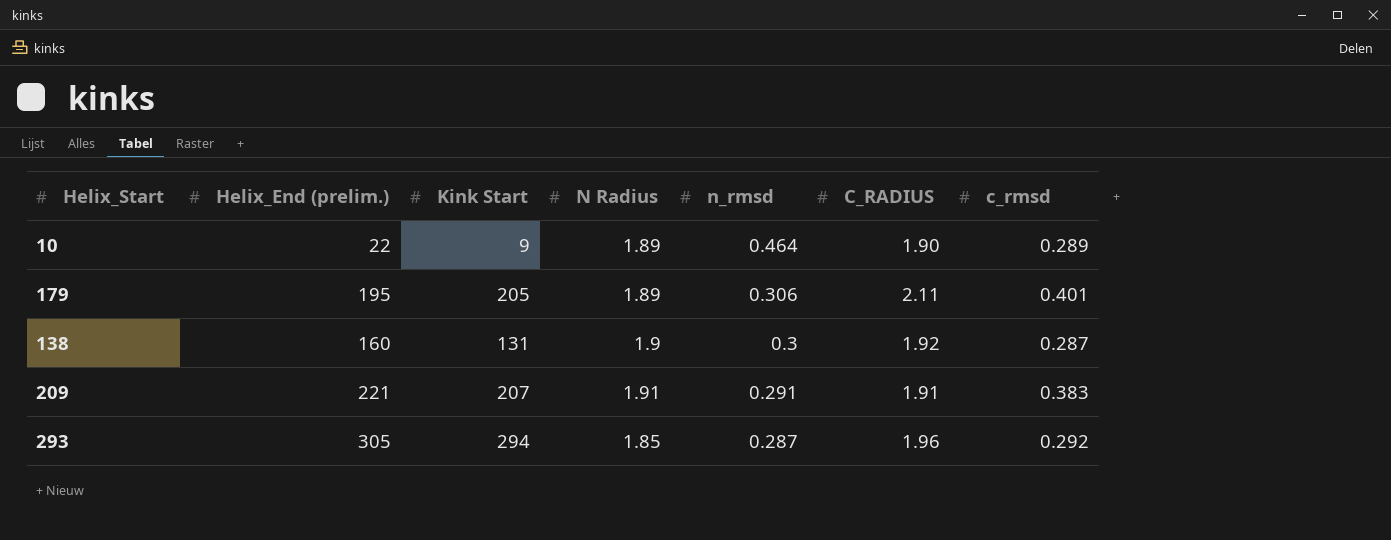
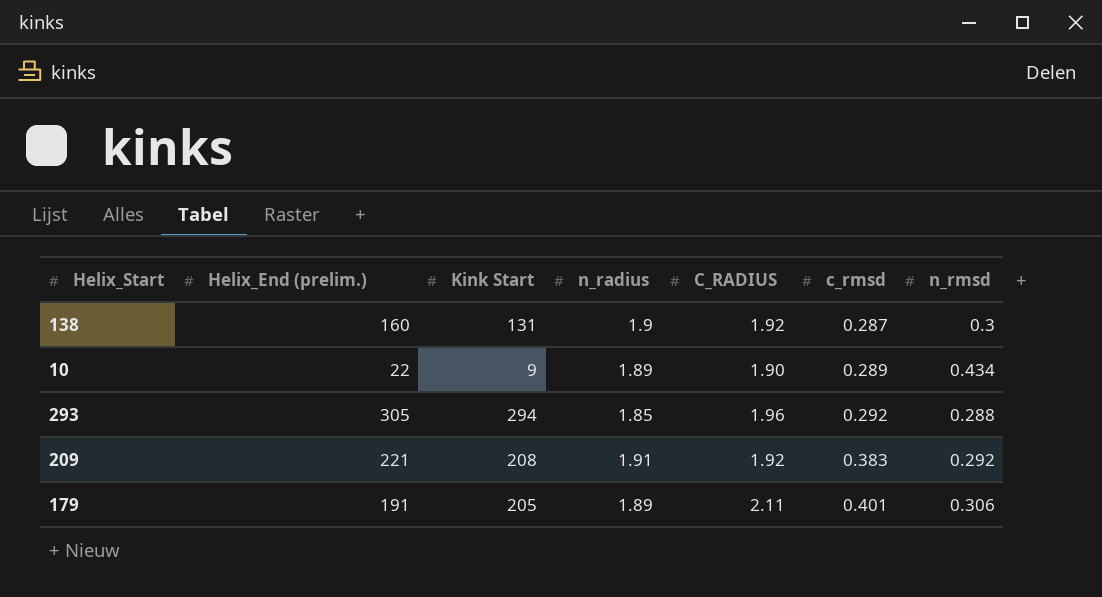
row order: n_rmsd descending -> c_rmsd ascending
column name: N Radius -> n_radius
column n_rmsd | position: 5 -> 7
10 | n_rmsd: 0.464 -> 0.434
293 | n_rmsd: 0.287 -> 0.288
209 | Kink Start: 207 -> 208
209 | C_RADIUS: 1.91 -> 1.92
209 | n_rmsd: 0.291 -> 0.292
179 | Helix_End (prelim.): 195 -> 191

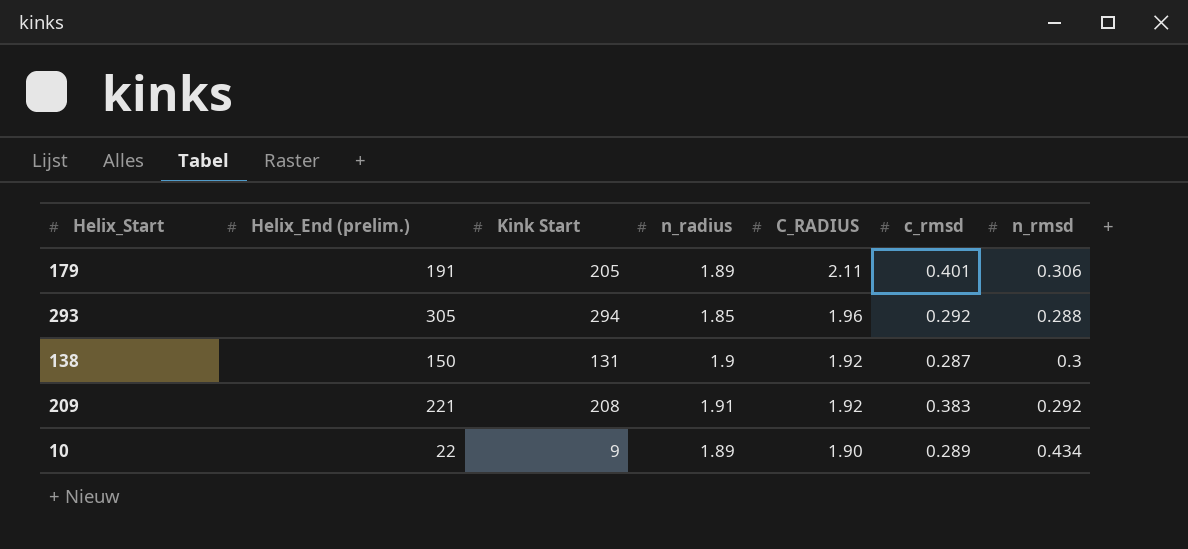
row order: c_rmsd ascending -> C_RADIUS descending
138 | Helix_End (prelim.): 160 -> 150

